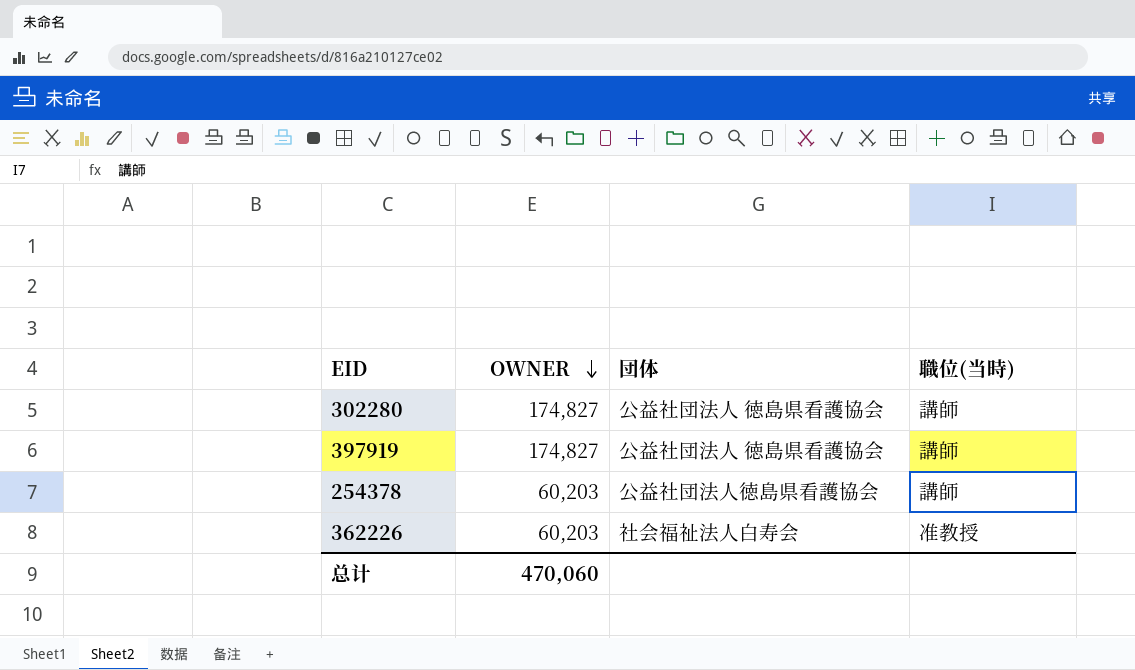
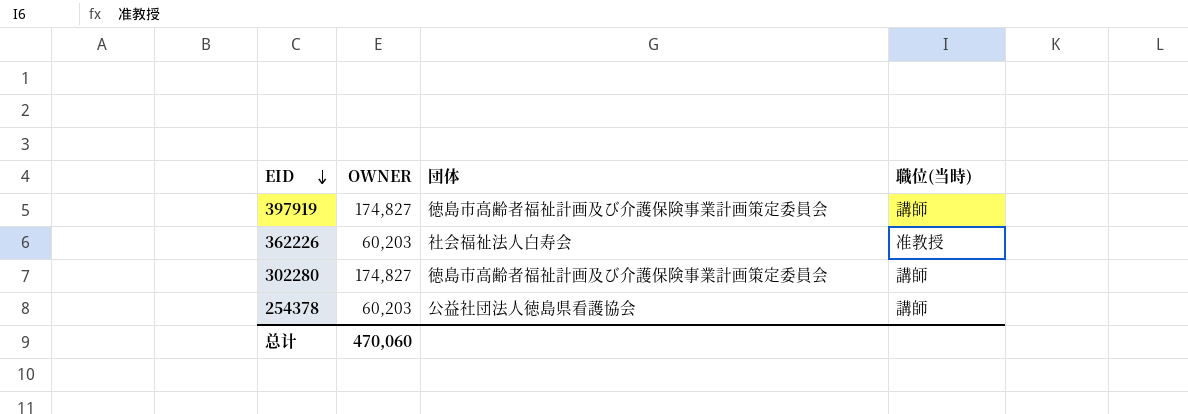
row order: OWNER descending -> EID descending
397919 | 団体: 公益社団法人 徳島県看護協会 -> 徳島市高齢者福祉計画及び介護保険事業計画策定委員会
302280 | 団体: 公益社団法人 徳島県看護協会 -> 徳島市高齢者福祉計画及び介護保険事業計画策定委員会

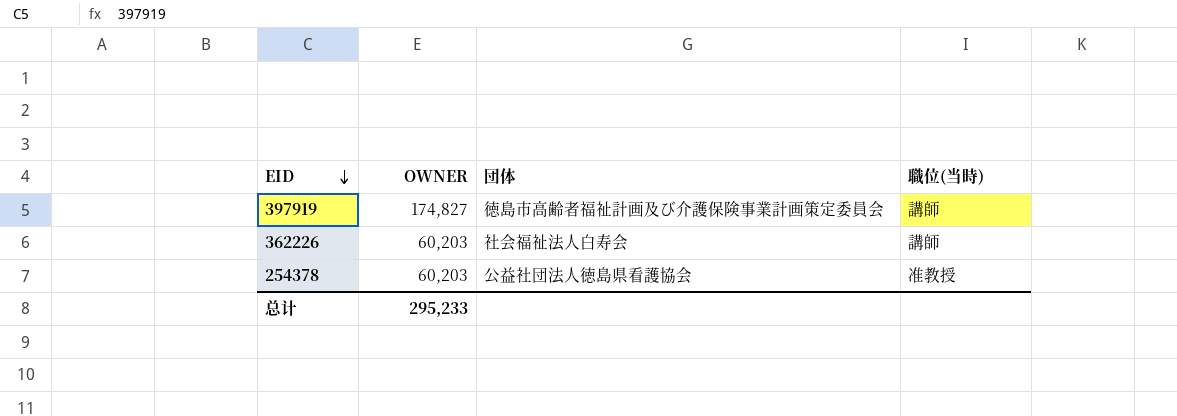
row 302280: 174,827 | 徳島市高齢者福祉計画及び介護保険事業計画策定委員会 | 講師 -> none
362226 | 職位(当時): 准教授 -> 講師
254378 | 職位(当時): 講師 -> 准教授
总计 | OWNER: 470,060 -> 295,233

